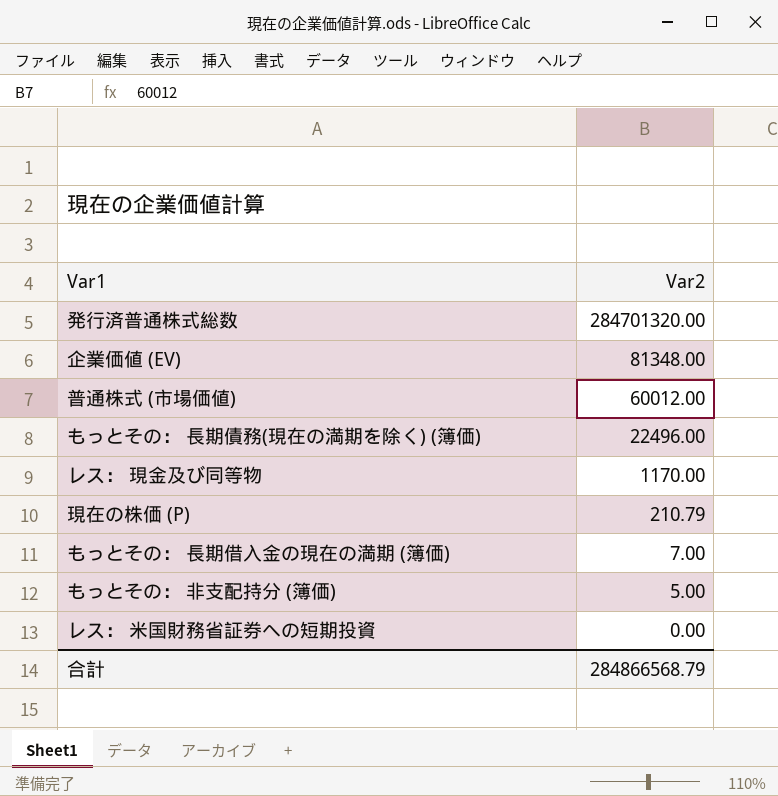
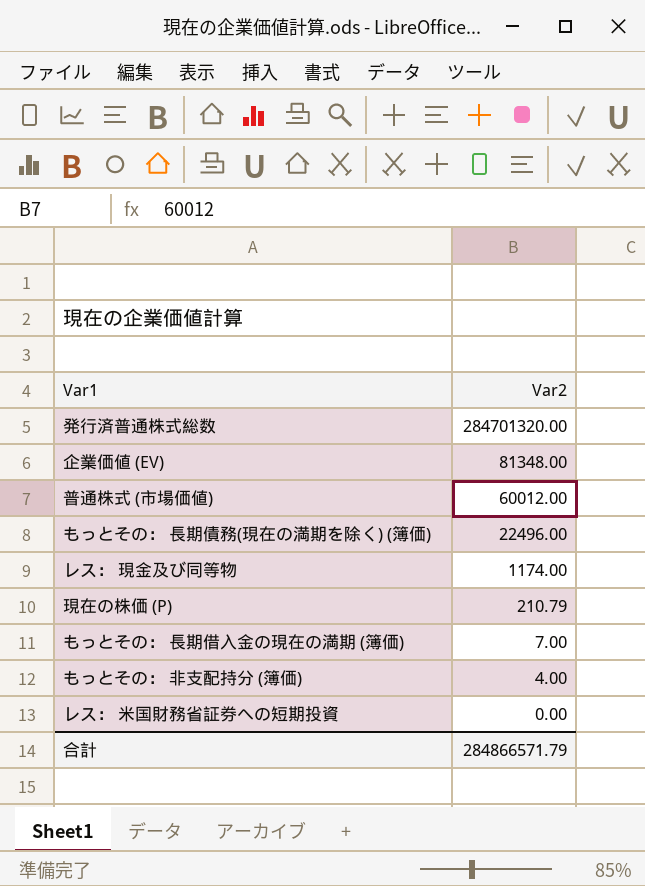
レス： 現金及び同等物 | Var2: 1170.00 -> 1174.00
もっとその： 非支配持分 (簿価) | Var2: 5.00 -> 4.00
合計 | Var2: 284866568.79 -> 284866571.79

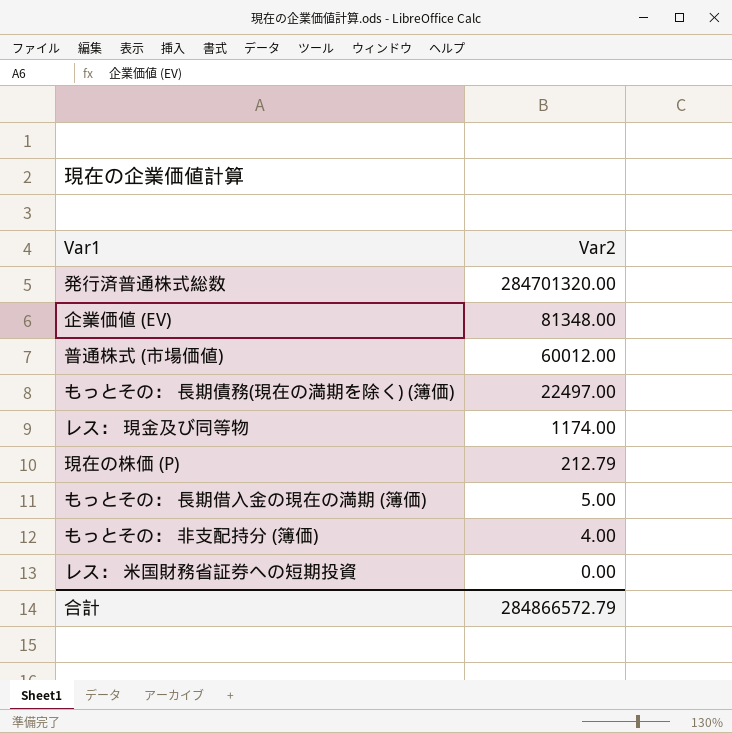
もっとその： 長期債務(現在の満期を除く) (簿価) | Var2: 22496.00 -> 22497.00
現在の株価 (P) | Var2: 210.79 -> 212.79
もっとその： 長期借入金の現在の満期 (簿価) | Var2: 7.00 -> 5.00
合計 | Var2: 284866571.79 -> 284866572.79

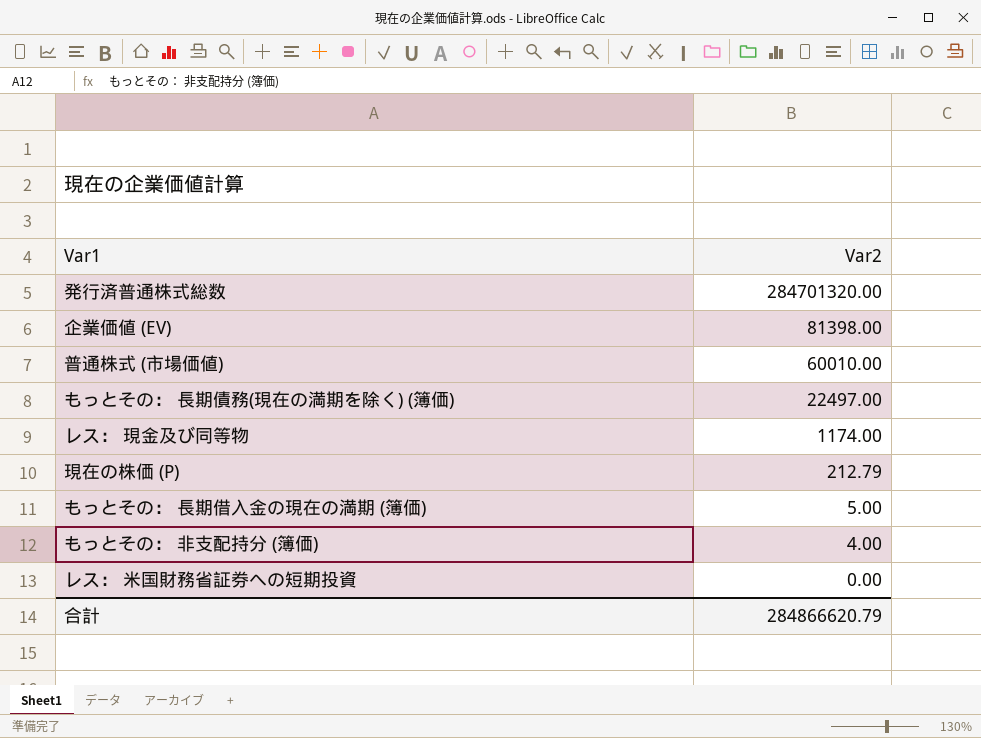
企業価値 (EV) | Var2: 81348.00 -> 81398.00
普通株式 (市場価値) | Var2: 60012.00 -> 60010.00
合計 | Var2: 284866572.79 -> 284866620.79

